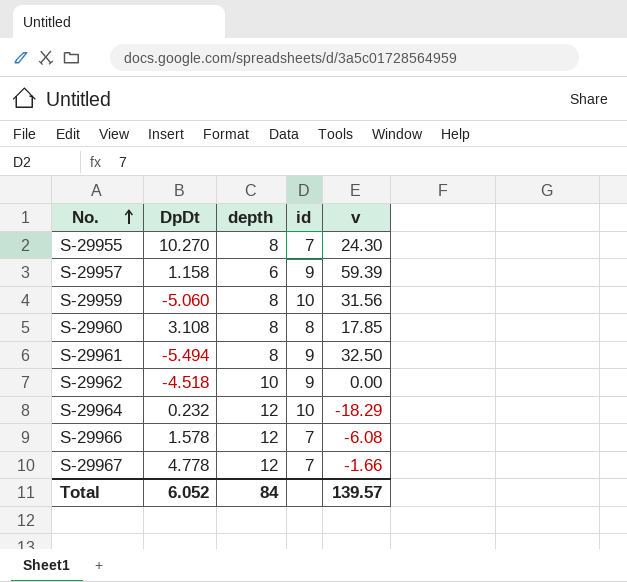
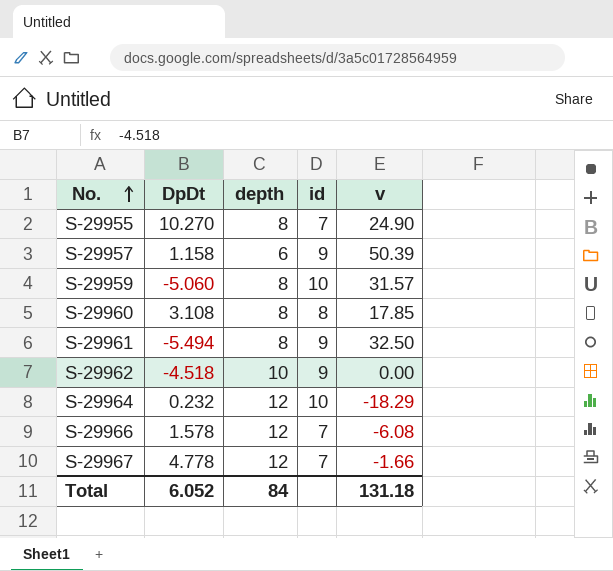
S-29955 | v: 24.30 -> 24.90
S-29957 | v: 59.39 -> 50.39
S-29959 | v: 31.56 -> 31.57
Total | v: 139.57 -> 131.18

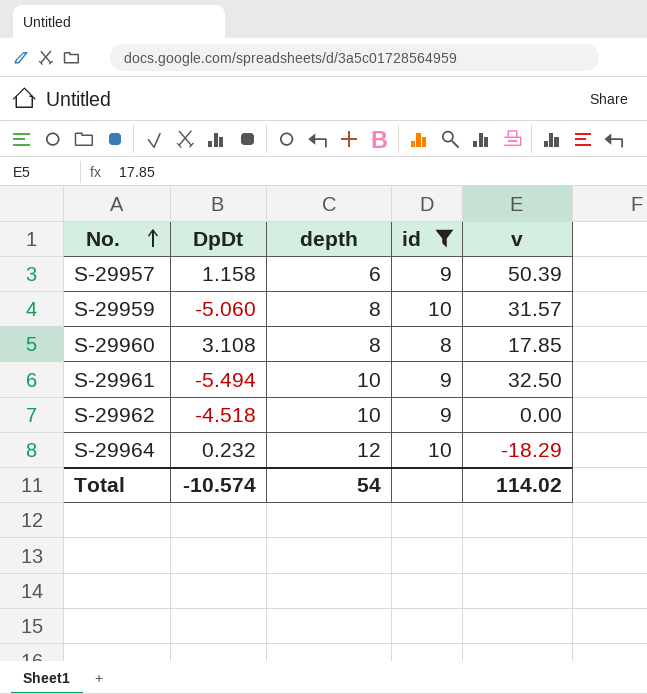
filter: none -> id != 7
S-29961 | depth: 8 -> 10
Total | DpDt: 6.052 -> -10.574
Total | depth: 84 -> 54
Total | v: 131.18 -> 114.02

